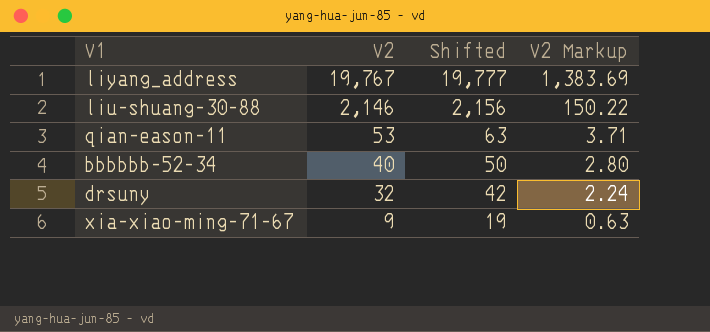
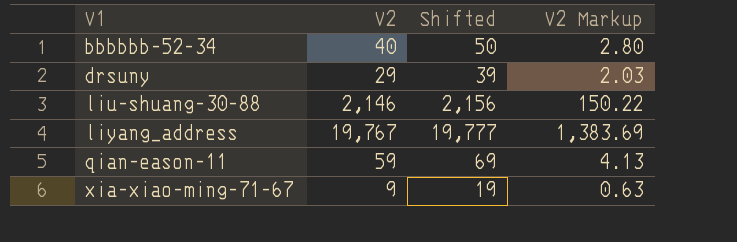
row order: V2 descending -> V1 ascending
drsuny | V2: 32 -> 29
drsuny | Shifted: 42 -> 39
drsuny | V2 Markup: 2.24 -> 2.03
qian-eason-11 | V2: 53 -> 59
qian-eason-11 | Shifted: 63 -> 69
qian-eason-11 | V2 Markup: 3.71 -> 4.13

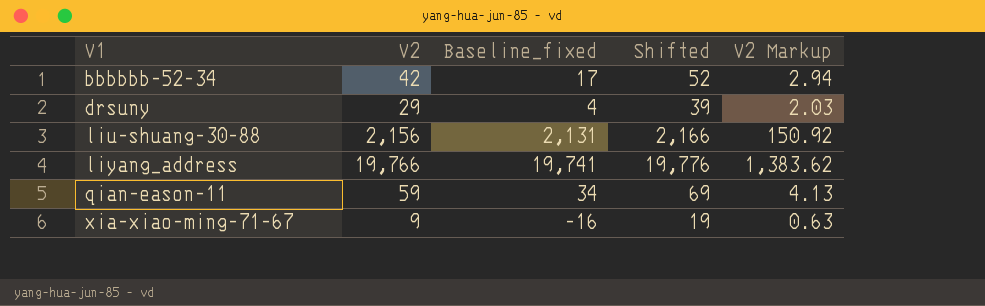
column Baseline_fixed | formula: none -> [V2] - 25
bbbbbb-52-34 | V2: 40 -> 42
bbbbbb-52-34 | Shifted: 50 -> 52
bbbbbb-52-34 | V2 Markup: 2.80 -> 2.94
liu-shuang-30-88 | V2: 2,146 -> 2,156
liu-shuang-30-88 | Shifted: 2,156 -> 2,166
liu-shuang-30-88 | V2 Markup: 150.22 -> 150.92
liyang_address | V2: 19,767 -> 19,766
liyang_address | Shifted: 19,777 -> 19,776
liyang_address | V2 Markup: 1,383.69 -> 1,383.62

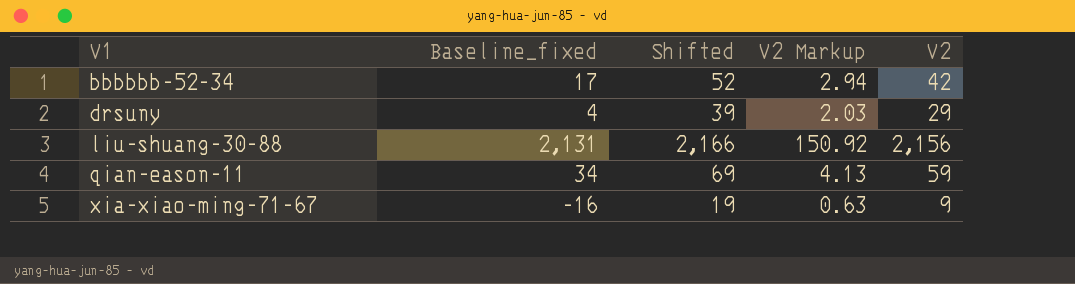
column V2 | position: 2 -> 5
row liyang_address: 19,766 | 19,741 | 19,776 | 1,383.62 -> none

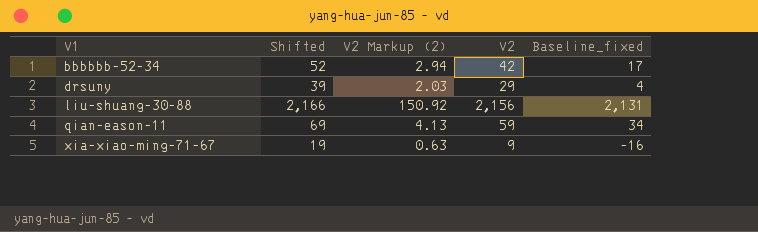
column name: V2 Markup -> V2 Markup (2)
column Baseline_fixed | position: 2 -> 5

